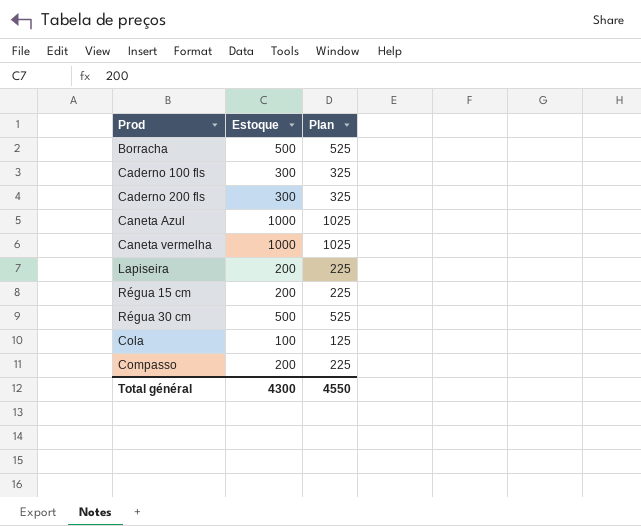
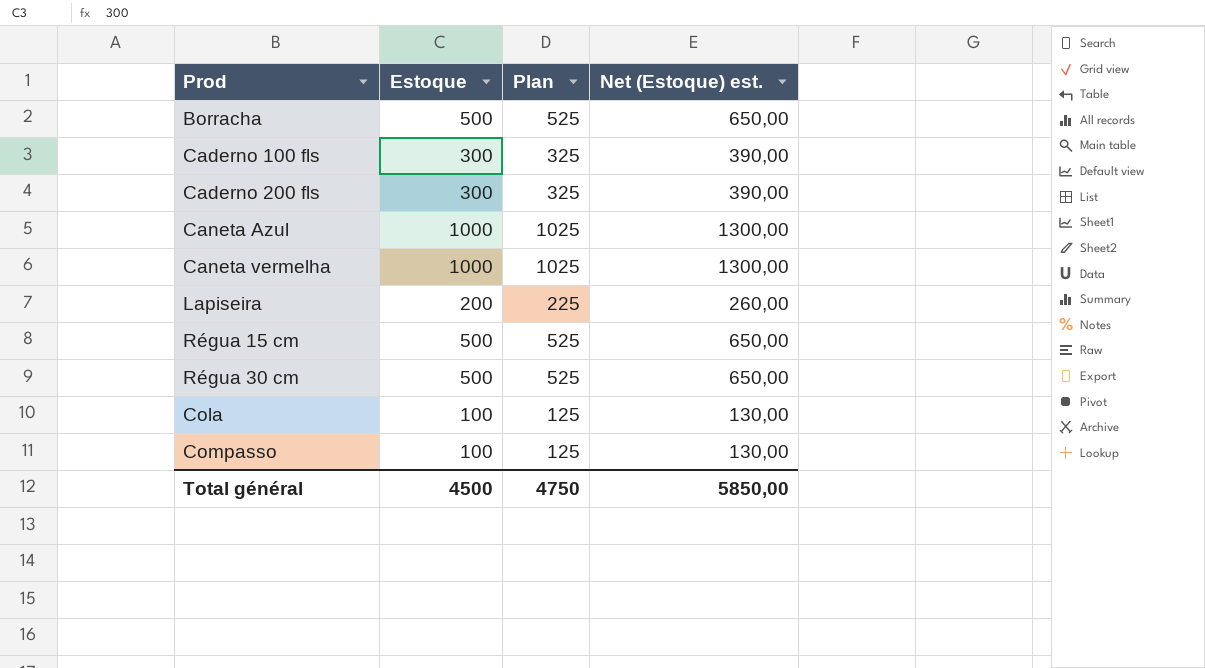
column Net (Estoque) est. | formula: none -> [Estoque] * 1,3
Régua 15 cm | Estoque: 200 -> 500
Régua 15 cm | Plan: 225 -> 525
Compasso | Estoque: 200 -> 100
Compasso | Plan: 225 -> 125
Total général | Estoque: 4300 -> 4500
Total général | Plan: 4550 -> 4750

